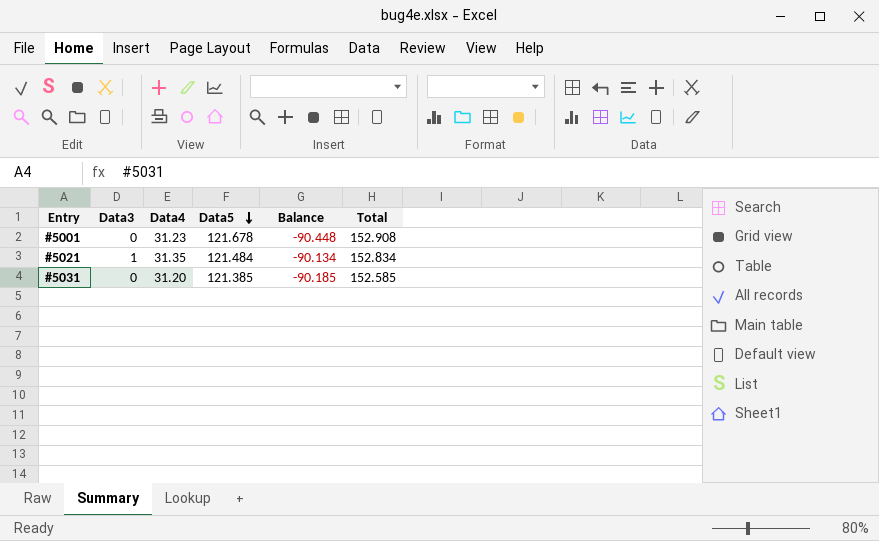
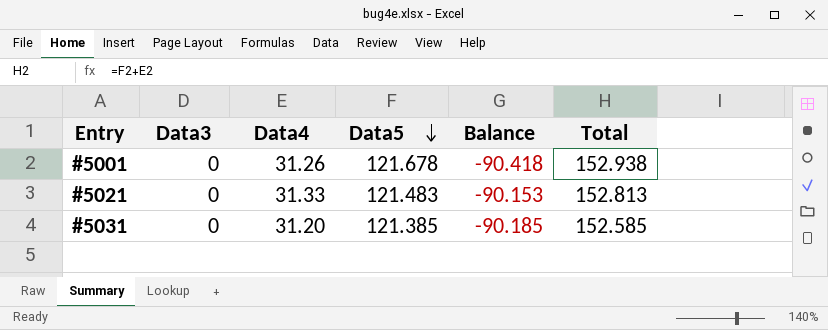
#5001 | Data4: 31.23 -> 31.26
#5001 | Balance: -90.448 -> -90.418
#5001 | Total: 152.908 -> 152.938
#5021 | Data3: 1 -> 0
#5021 | Data4: 31.35 -> 31.33
#5021 | Data5: 121.484 -> 121.483
#5021 | Balance: -90.134 -> -90.153
#5021 | Total: 152.834 -> 152.813

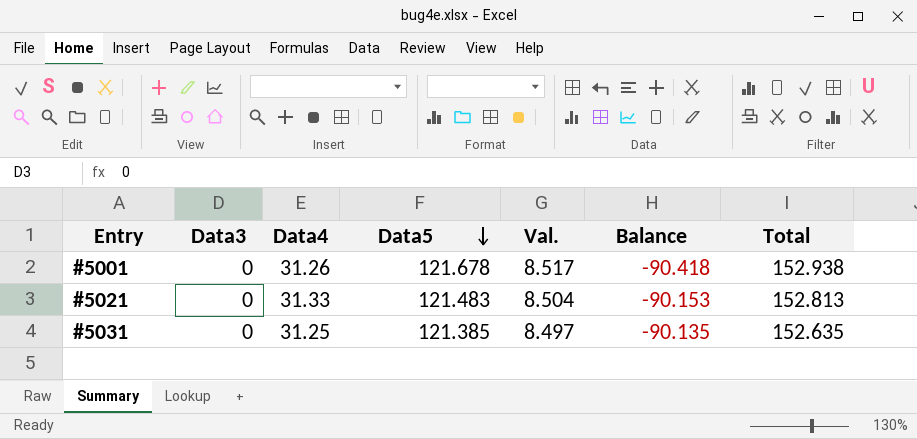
column Val. | formula: none -> [Data5] * 0.07
#5031 | Data4: 31.20 -> 31.25
#5031 | Balance: -90.185 -> -90.135
#5031 | Total: 152.585 -> 152.635

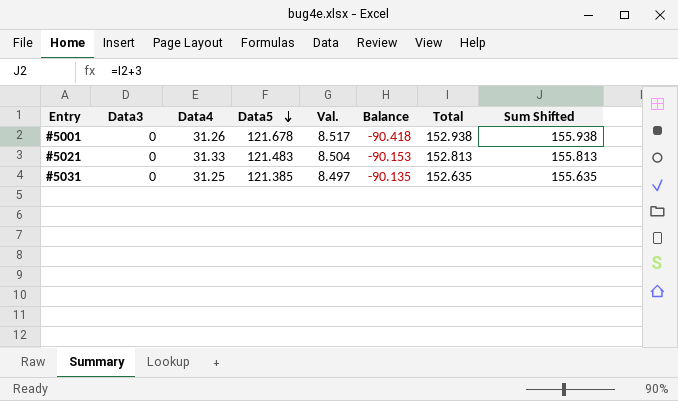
column Sum Shifted | formula: none -> [Total] + 3

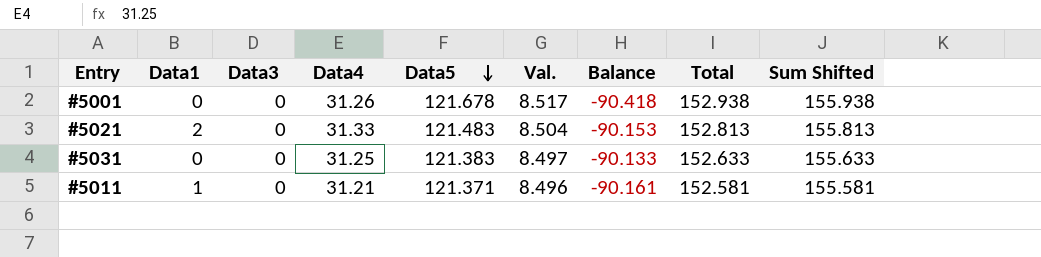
column Data1 | position: none -> 2
#5031 | Data5: 121.385 -> 121.383
#5031 | Balance: -90.135 -> -90.133
#5031 | Total: 152.635 -> 152.633
#5031 | Sum Shifted: 155.635 -> 155.633
row #5011: none -> 1 | 0 | 31.21 | 121.371 | 8.496 | -90.161 | 152.581 | 155.581

